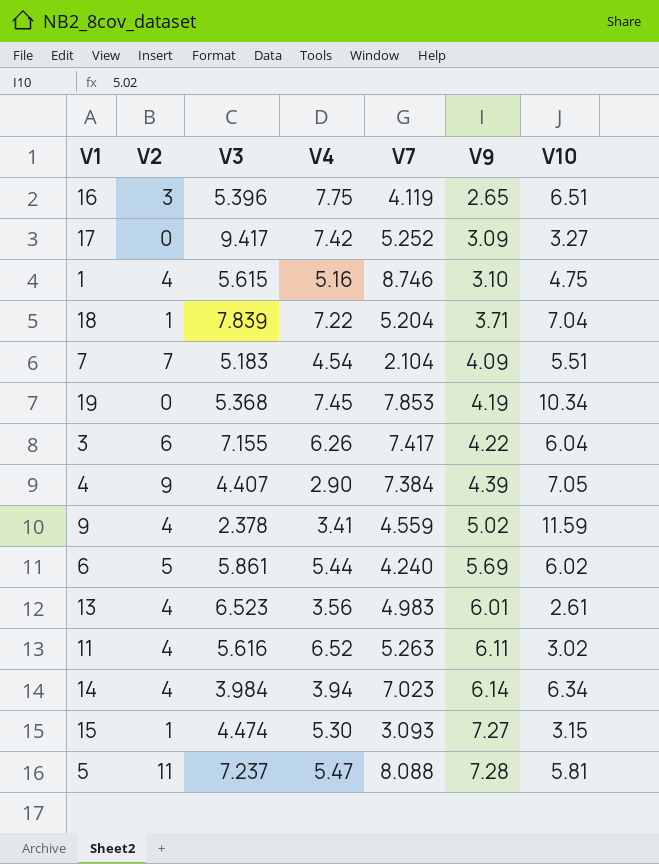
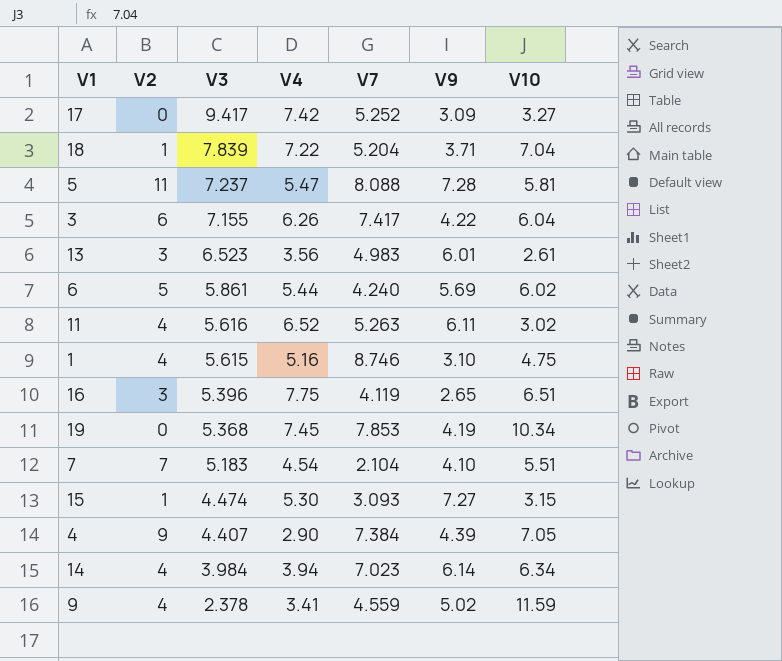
row order: V9 ascending -> V3 descending
13 | V2: 4 -> 3
7 | V9: 4.09 -> 4.10

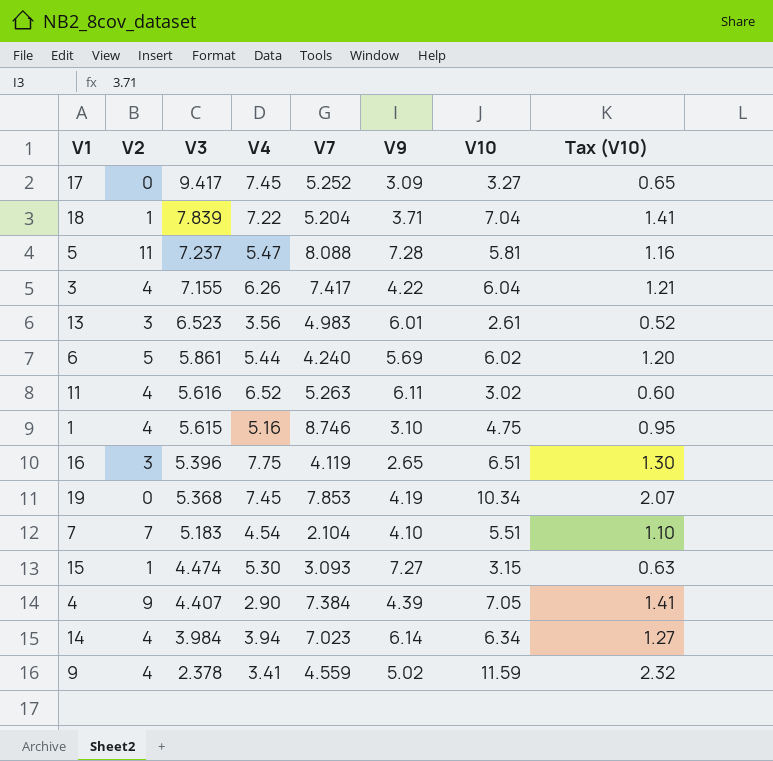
column Tax (V10) | formula: none -> [V10] * 0.2
17 | V4: 7.42 -> 7.45
3 | V2: 6 -> 4

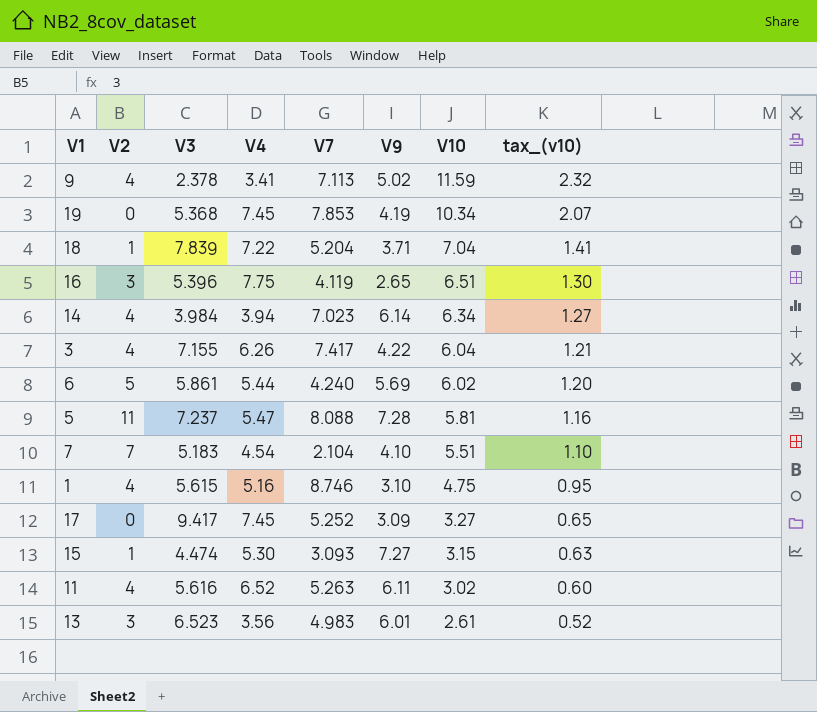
row order: V3 descending -> V10 descending
column name: Tax (V10) -> tax_(v10)
row 4: 9 | 4.407 | 2.90 | 7.384 | 4.39 | 7.05 | 1.41 -> none
9 | V7: 4.559 -> 7.113

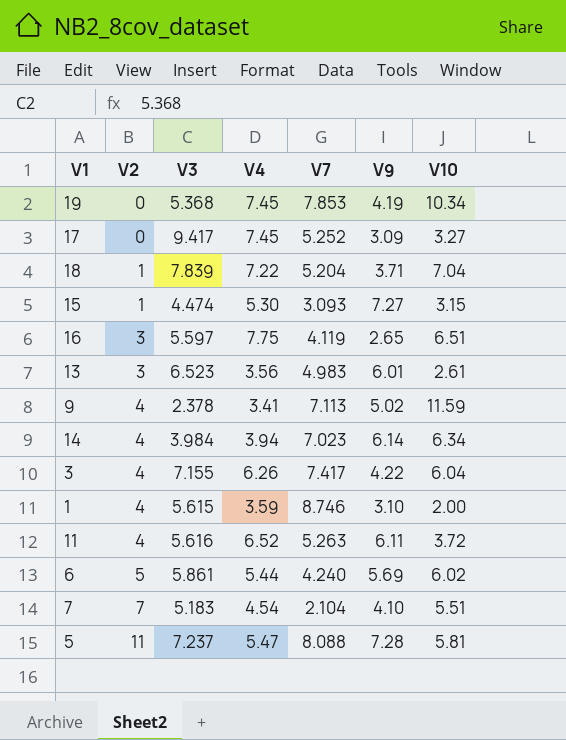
row order: V10 descending -> V2 ascending
column tax_(v10) | formula: [V10] * 0.2 -> none
16 | V3: 5.396 -> 5.597
1 | V4: 5.16 -> 3.59
1 | V10: 4.75 -> 2.00
11 | V10: 3.02 -> 3.72

